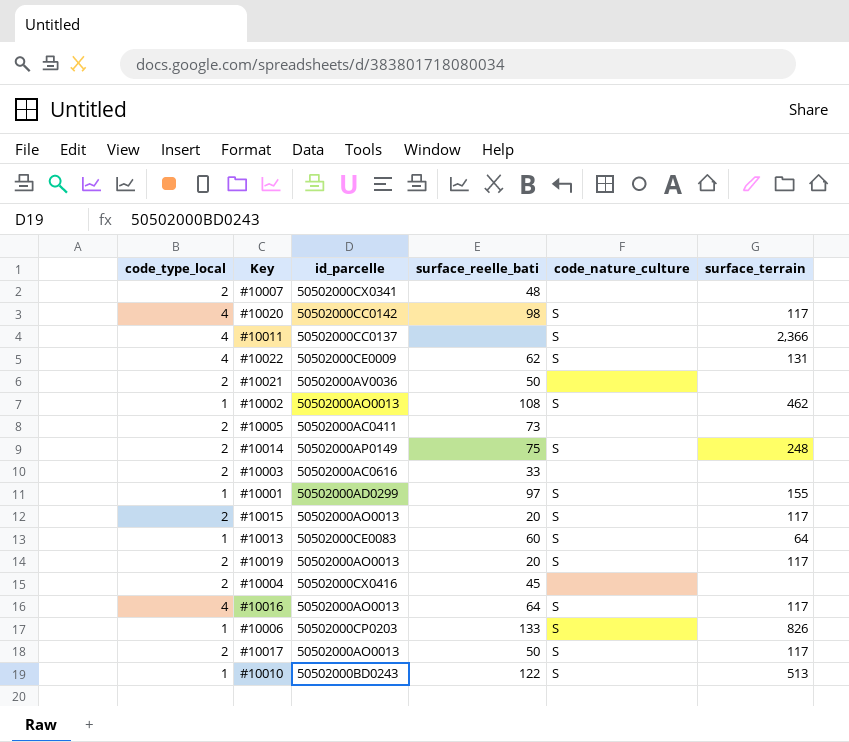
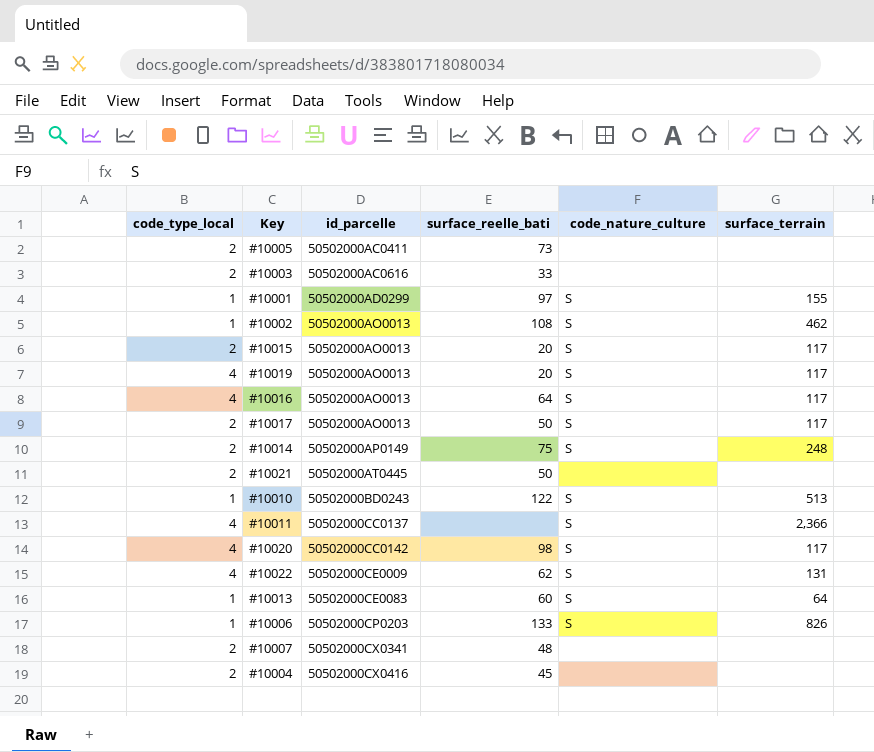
row order: none -> id_parcelle ascending
#10019 | code_type_local: 2 -> 4
#10021 | id_parcelle: 50502000AV0036 -> 50502000AT0445

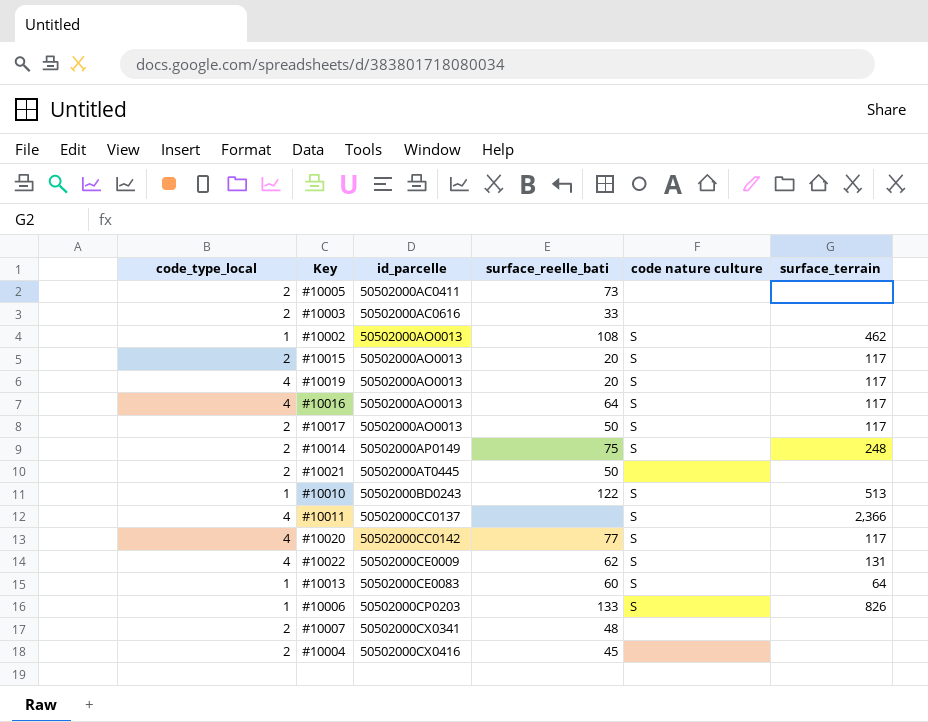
column name: code_nature_culture -> code nature culture
row #10001: 1 | 50502000AD0299 | 97 | S | 155 -> none
#10020 | surface_reelle_bati: 98 -> 77

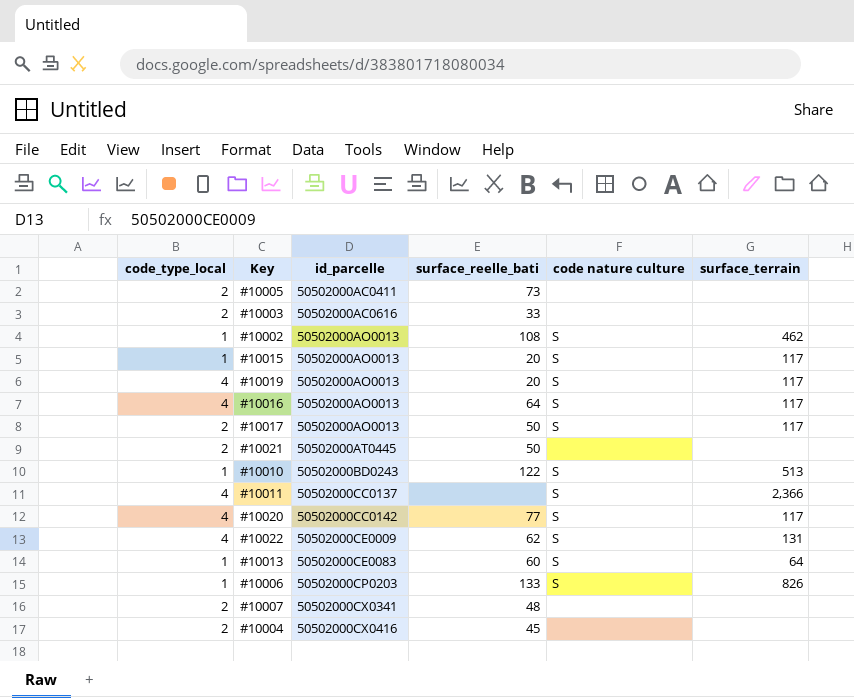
row #10014: 2 | 50502000AP0149 | 75 | S | 248 -> none
#10015 | code_type_local: 2 -> 1

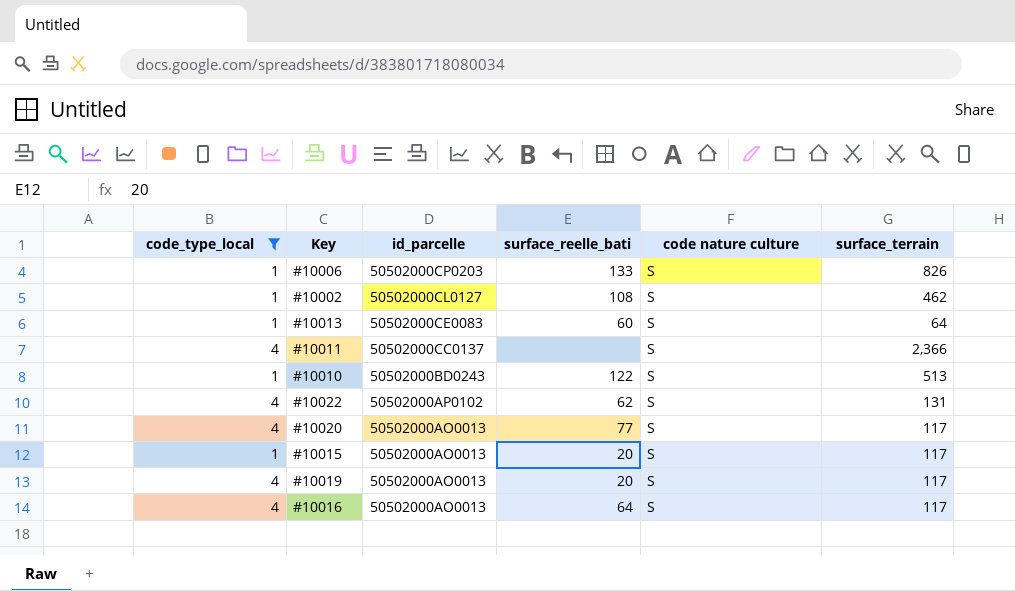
filter: none -> code_type_local != 2
row order: id_parcelle ascending -> id_parcelle descending
#10002 | id_parcelle: 50502000AO0013 -> 50502000CL0127
#10022 | id_parcelle: 50502000CE0009 -> 50502000AP0102
#10020 | id_parcelle: 50502000CC0142 -> 50502000AO0013

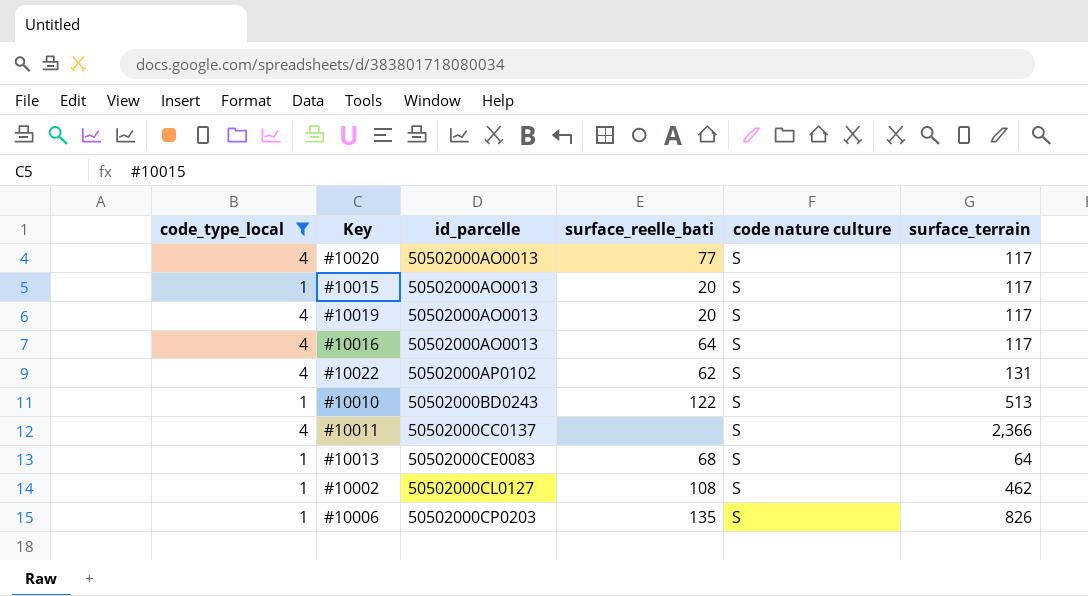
row order: id_parcelle descending -> id_parcelle ascending
#10013 | surface_reelle_bati: 60 -> 68
#10006 | surface_reelle_bati: 133 -> 135

